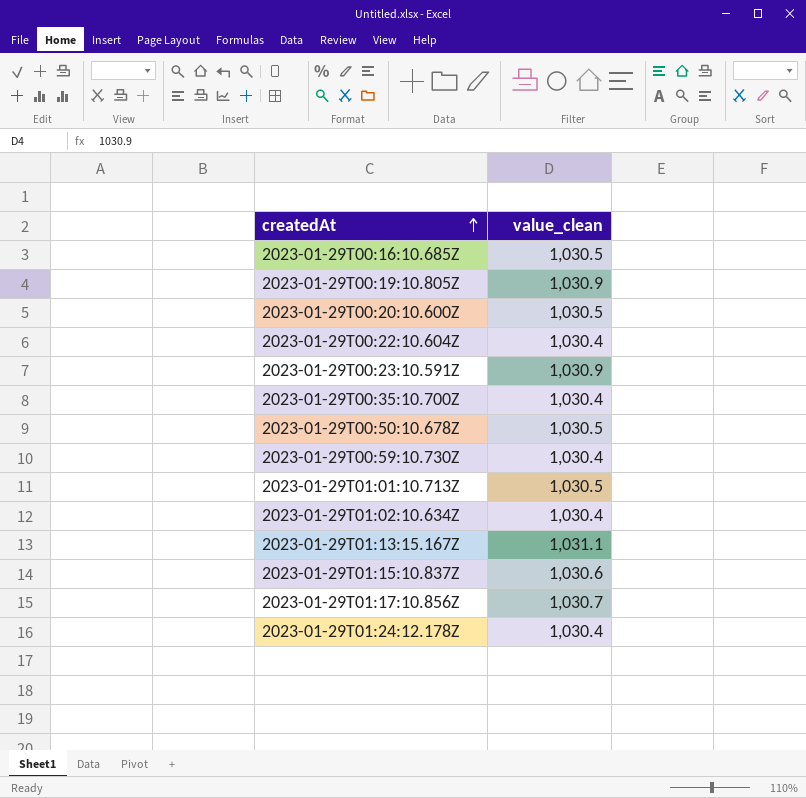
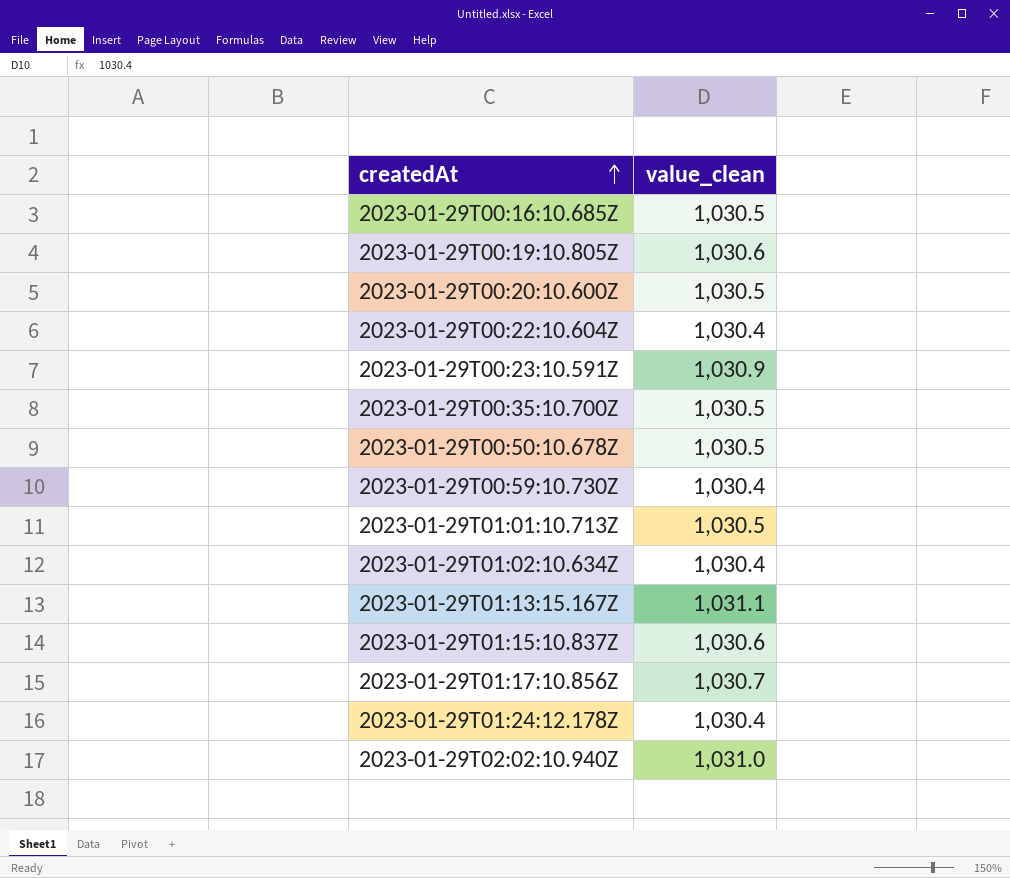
2023-01-29T00:19:10.805Z | value_clean: 1,030.9 -> 1,030.6
2023-01-29T00:35:10.700Z | value_clean: 1,030.4 -> 1,030.5
row 2023-01-29T02:02:10.940Z: none -> 1,031.0

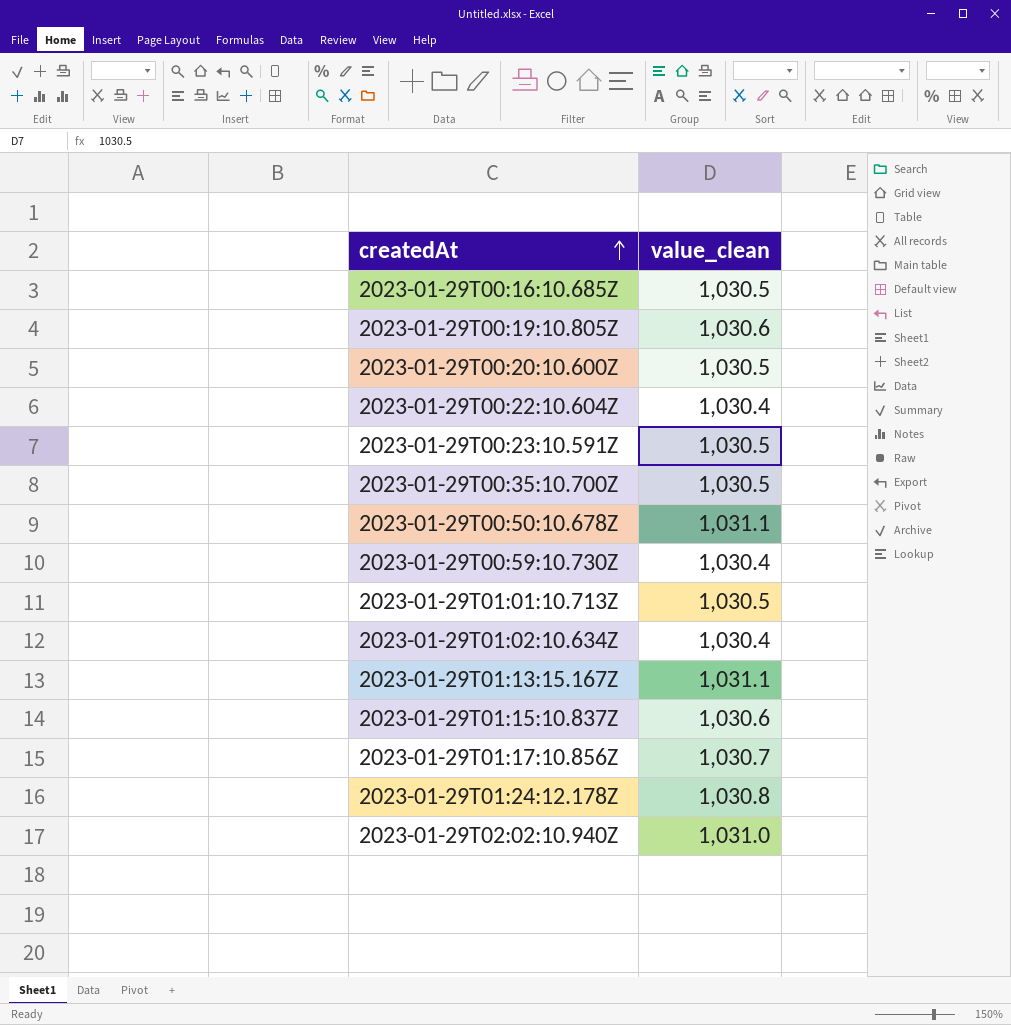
2023-01-29T00:23:10.591Z | value_clean: 1,030.9 -> 1,030.5
2023-01-29T00:50:10.678Z | value_clean: 1,030.5 -> 1,031.1
2023-01-29T01:24:12.178Z | value_clean: 1,030.4 -> 1,030.8

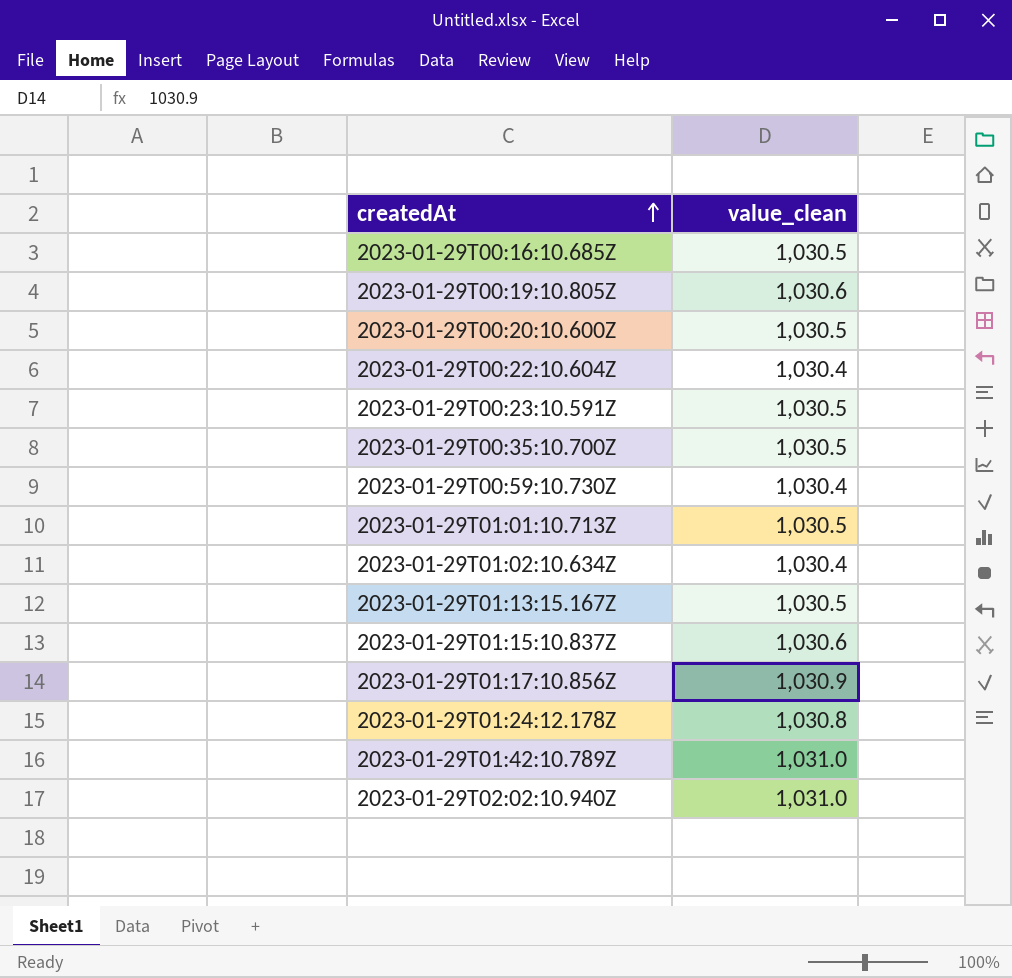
row 2023-01-29T00:50:10.678Z: 1,031.1 -> none
2023-01-29T01:13:15.167Z | value_clean: 1,031.1 -> 1,030.5
2023-01-29T01:17:10.856Z | value_clean: 1,030.7 -> 1,030.9
row 2023-01-29T01:42:10.789Z: none -> 1,031.0

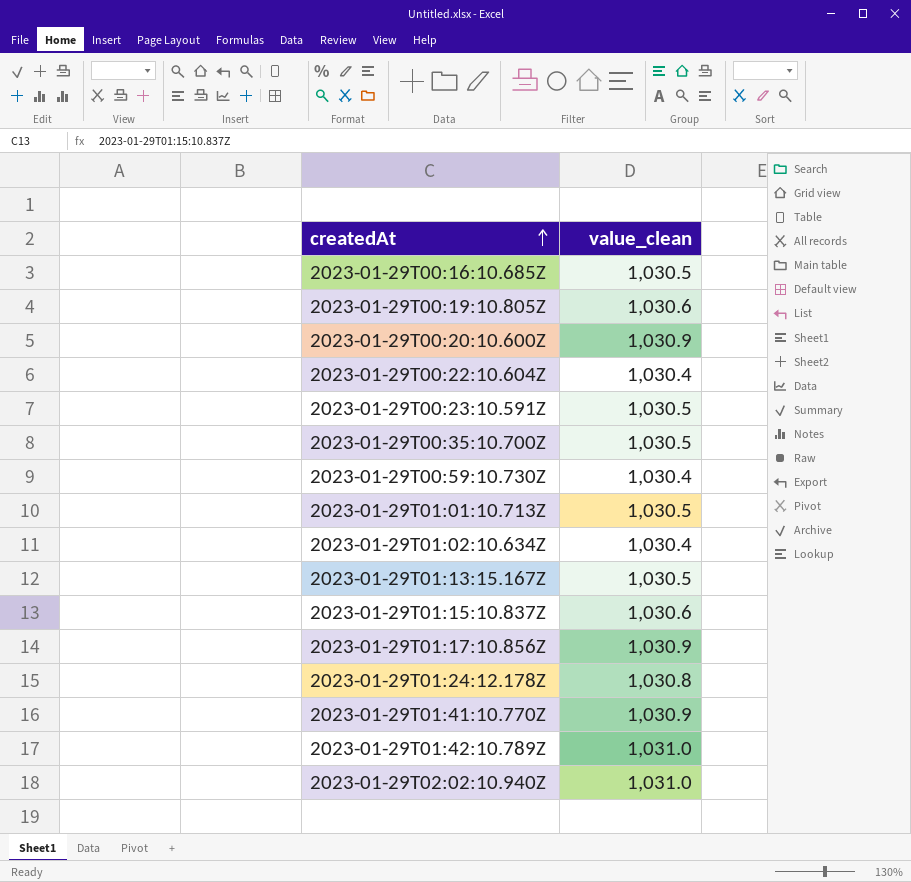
2023-01-29T00:20:10.600Z | value_clean: 1,030.5 -> 1,030.9
row 2023-01-29T01:41:10.770Z: none -> 1,030.9

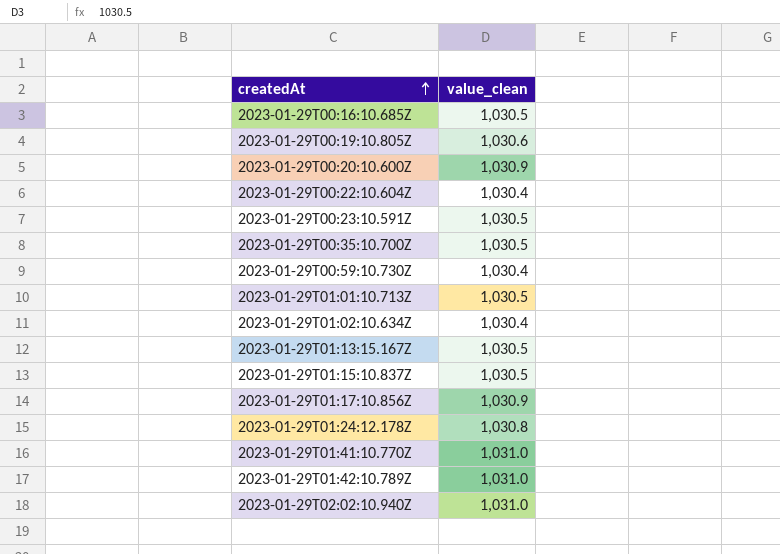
2023-01-29T01:15:10.837Z | value_clean: 1,030.6 -> 1,030.5
2023-01-29T01:41:10.770Z | value_clean: 1,030.9 -> 1,031.0

